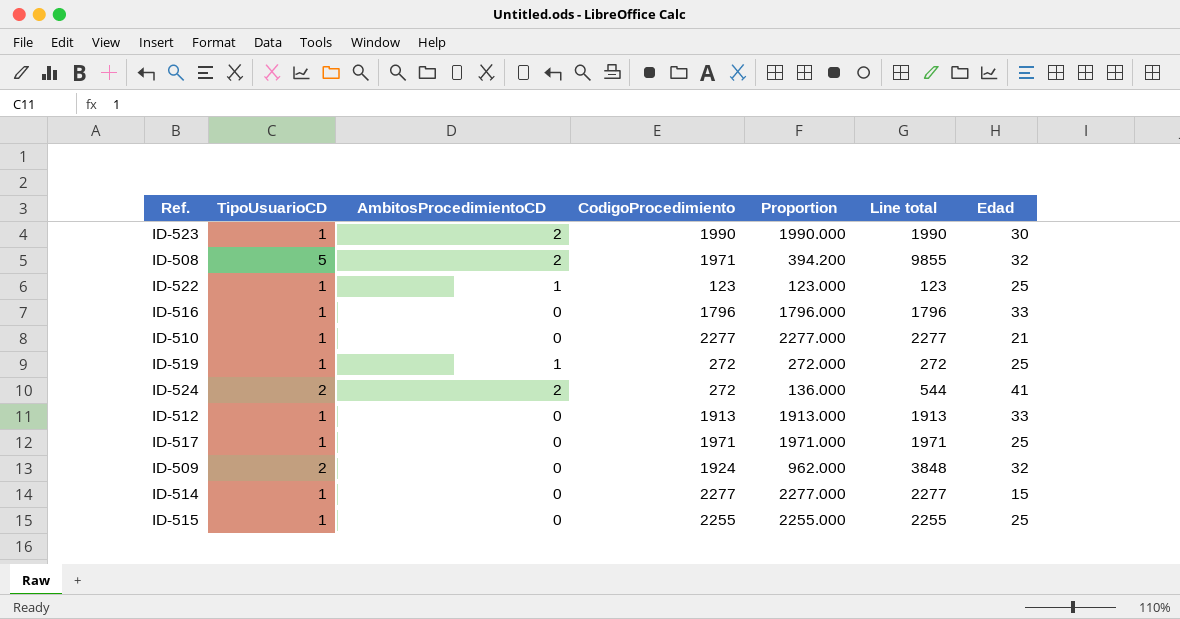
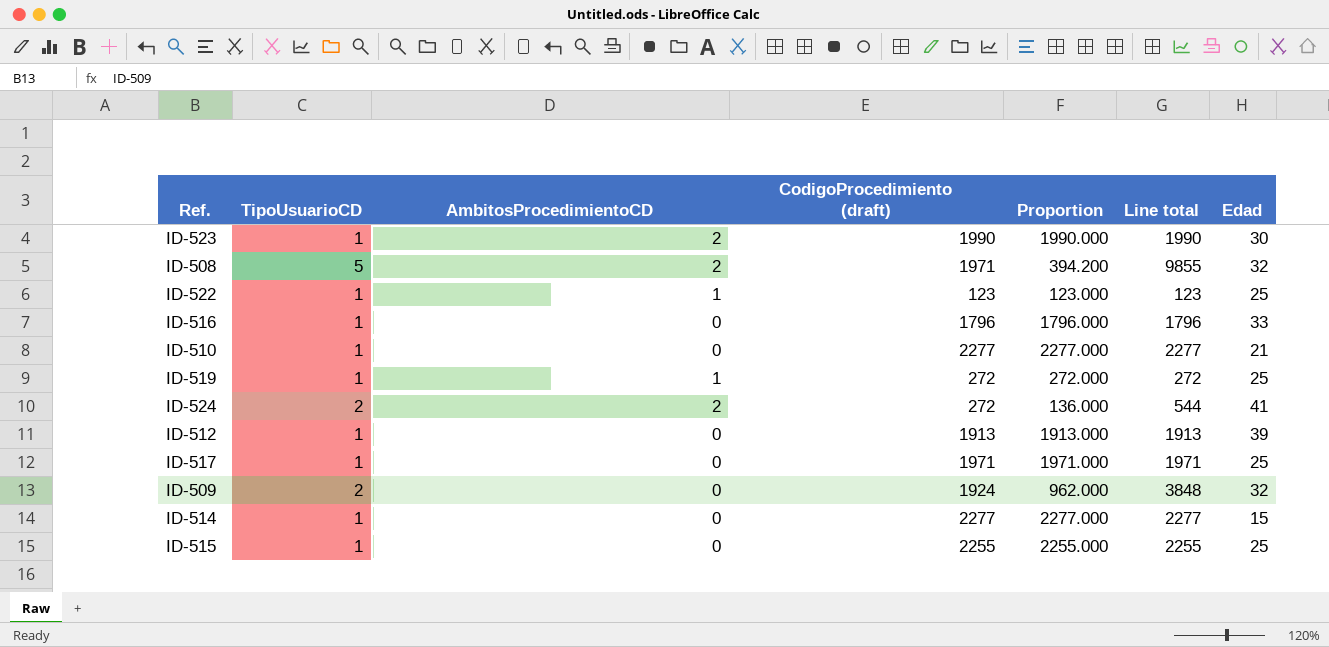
column name: CodigoProcedimiento -> CodigoProcedimiento (draft)
ID-512 | Edad: 33 -> 39

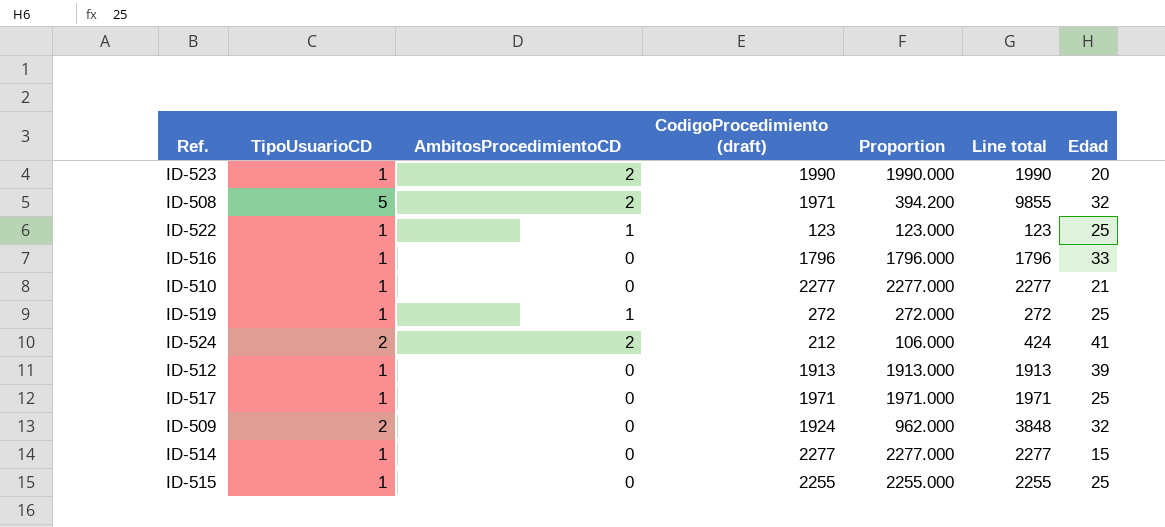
ID-523 | Edad: 30 -> 20
ID-524 | CodigoProcedimiento (draft): 272 -> 212
ID-524 | Proportion: 136.000 -> 106.000
ID-524 | Line total: 544 -> 424

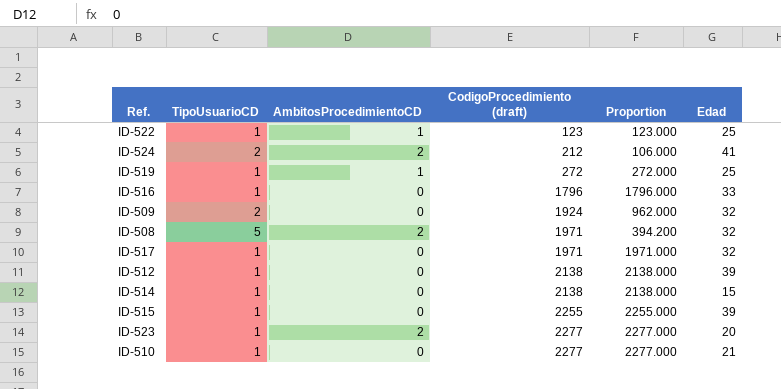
row order: none -> CodigoProcedimiento (draft) ascending
column Line total | formula: [TipoUsuarioCD] * [CodigoProcedimiento (draft)] -> none
ID-517 | Edad: 25 -> 32
ID-512 | CodigoProcedimiento (draft): 1913 -> 2138
ID-512 | Proportion: 1913.000 -> 2138.000
ID-514 | CodigoProcedimiento (draft): 2277 -> 2138
ID-514 | Proportion: 2277.000 -> 2138.000
ID-515 | Edad: 25 -> 39
ID-523 | CodigoProcedimiento (draft): 1990 -> 2277
ID-523 | Proportion: 1990.000 -> 2277.000

